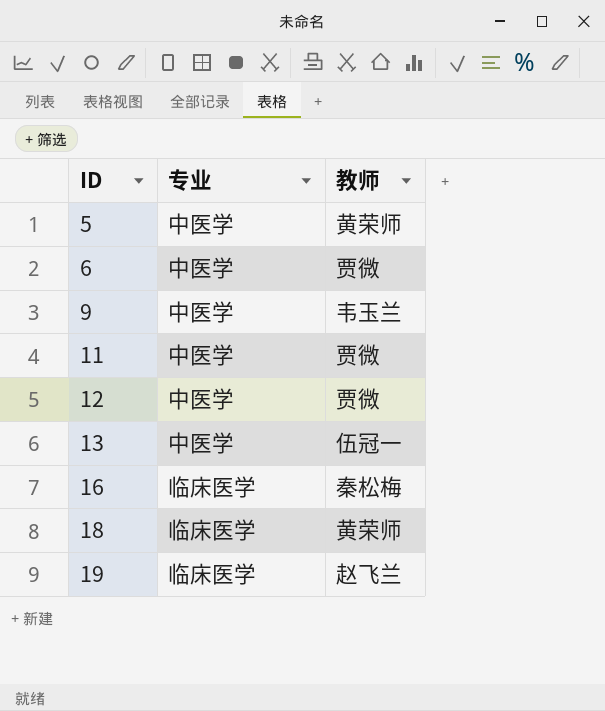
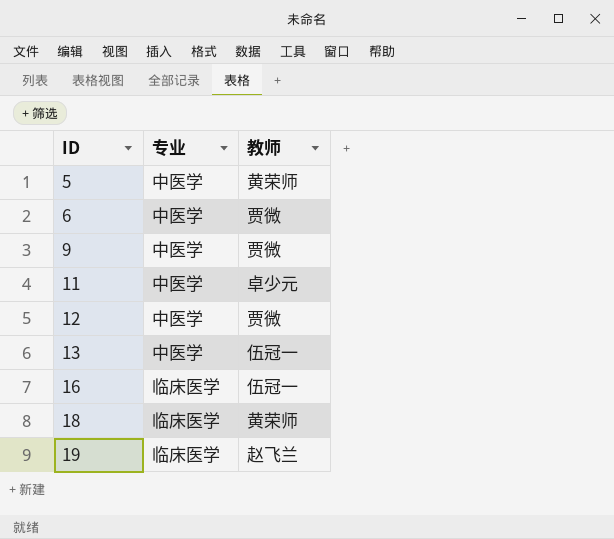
9 | 教师: 韦玉兰 -> 贾微
11 | 教师: 贾微 -> 卓少元
16 | 教师: 秦松梅 -> 伍冠一

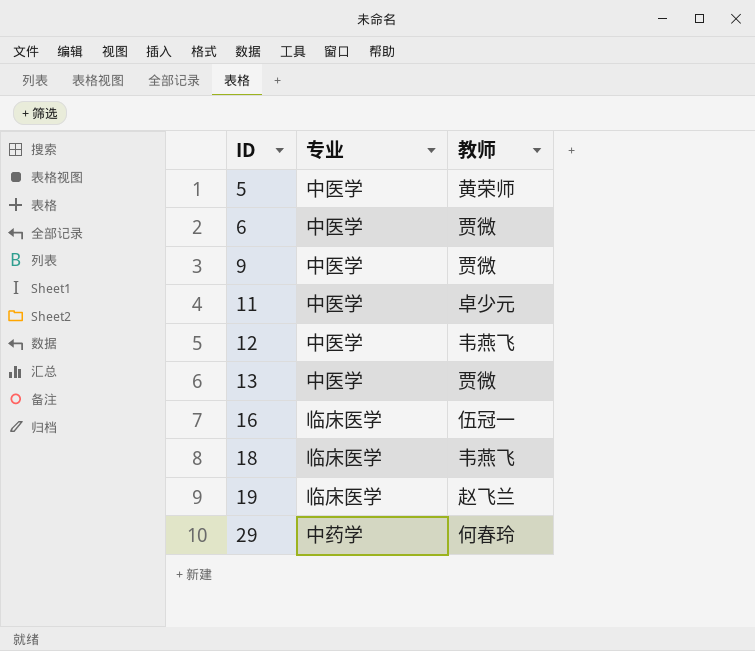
12 | 教师: 贾微 -> 韦燕飞
13 | 教师: 伍冠一 -> 贾微
18 | 教师: 黄荣师 -> 韦燕飞
row 29: none -> 中药学 | 何春玲

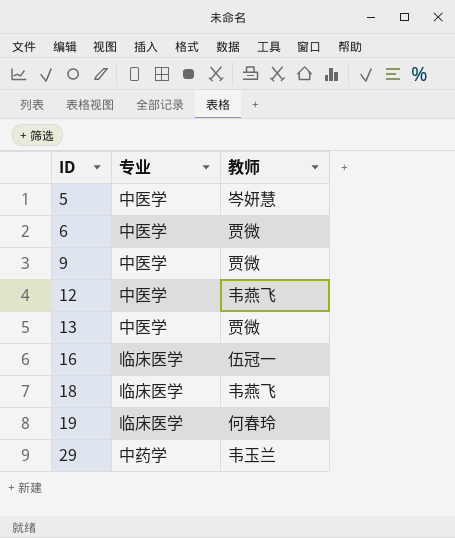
row 11: 中医学 | 卓少元 -> none
5 | 教师: 黄荣师 -> 岑妍慧
19 | 教师: 赵飞兰 -> 何春玲
29 | 教师: 何春玲 -> 韦玉兰

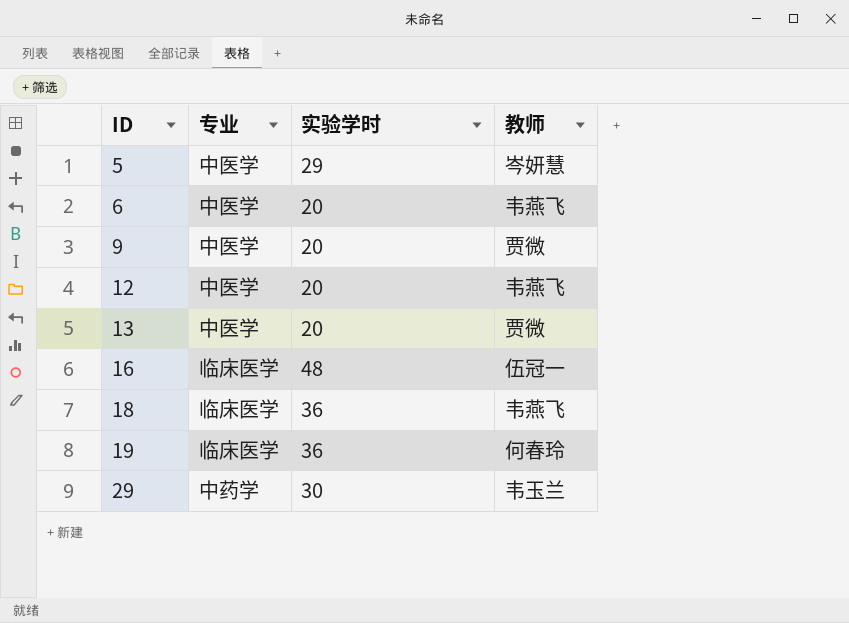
column 实验学时 | position: none -> 3
6 | 教师: 贾微 -> 韦燕飞

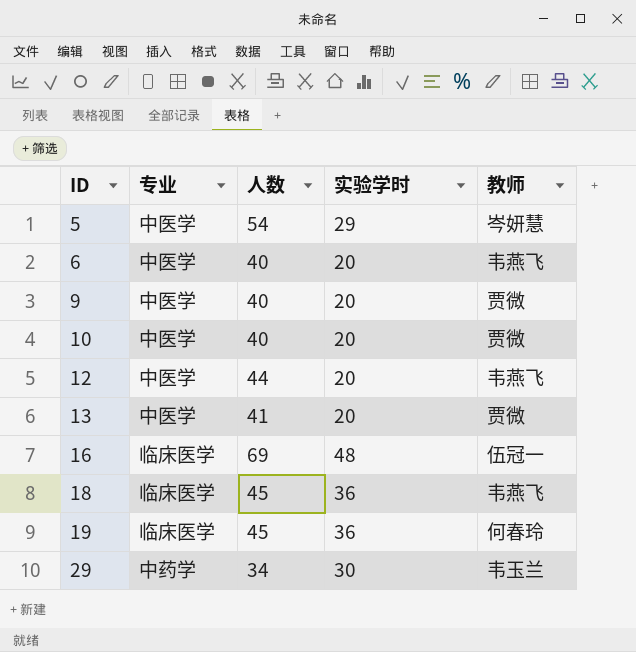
column 人数 | position: none -> 3
row 10: none -> 中医学 | 40 | 20 | 贾微

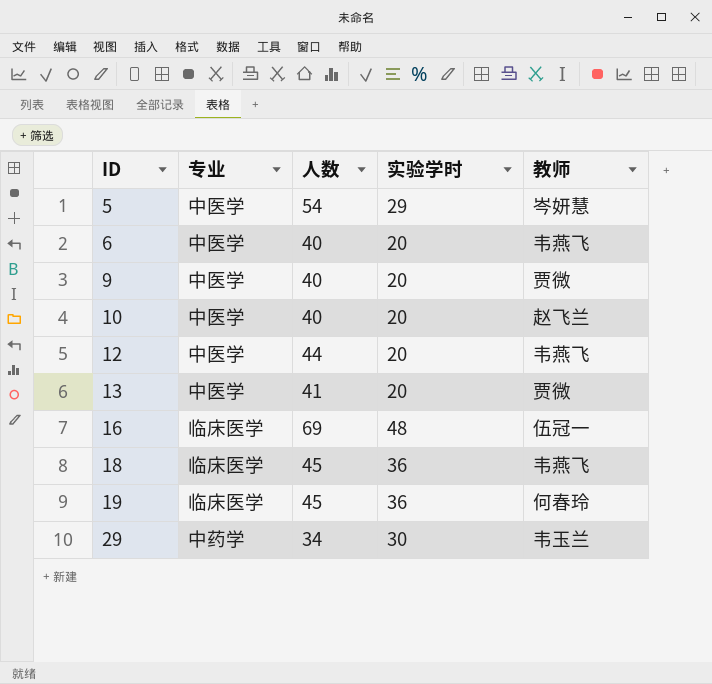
10 | 教师: 贾微 -> 赵飞兰

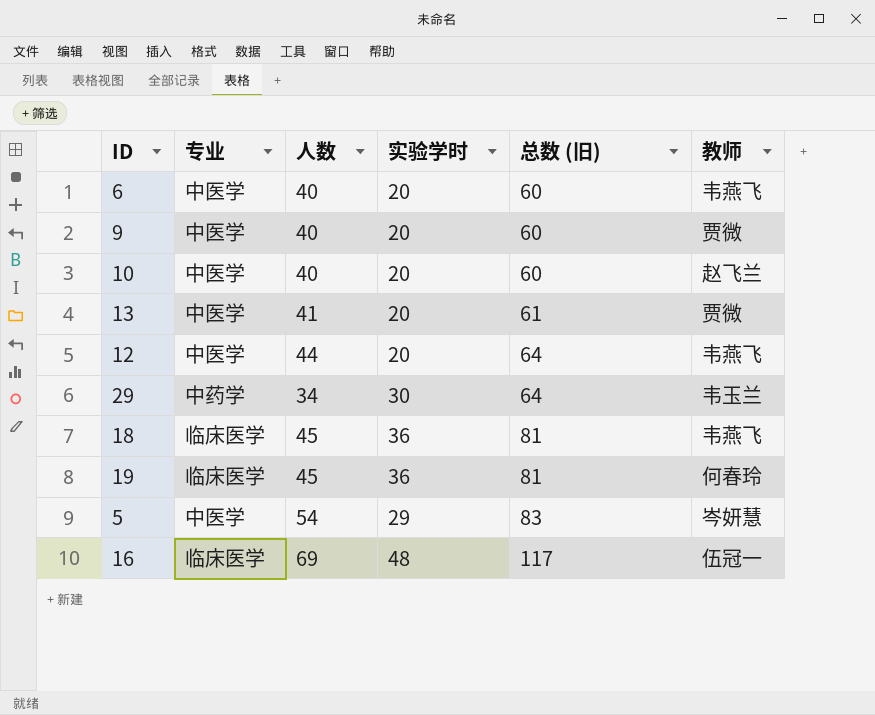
row order: ID ascending -> 总数 (旧) ascending
column 总数 (旧) | formula: none -> [人数] + [实验学时]

